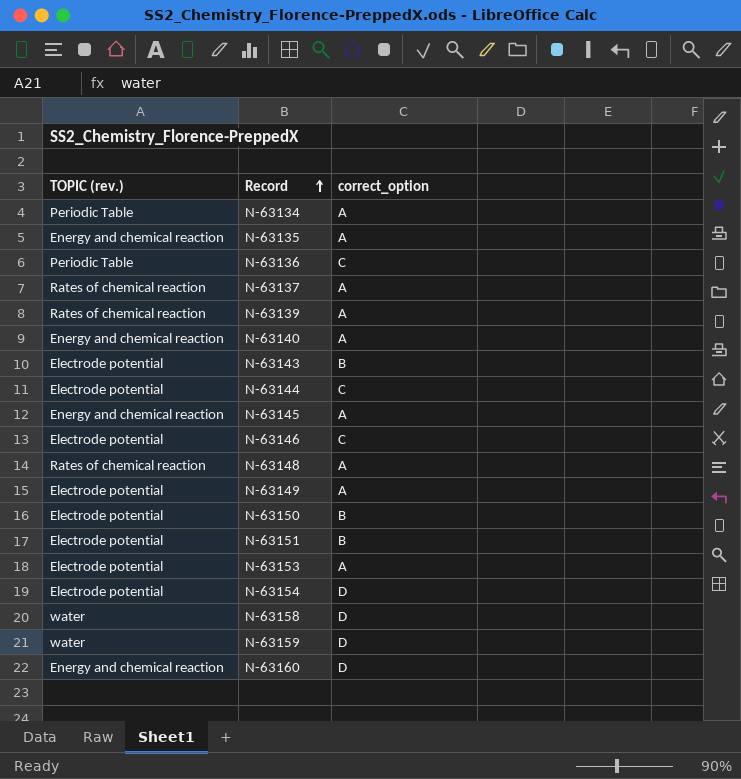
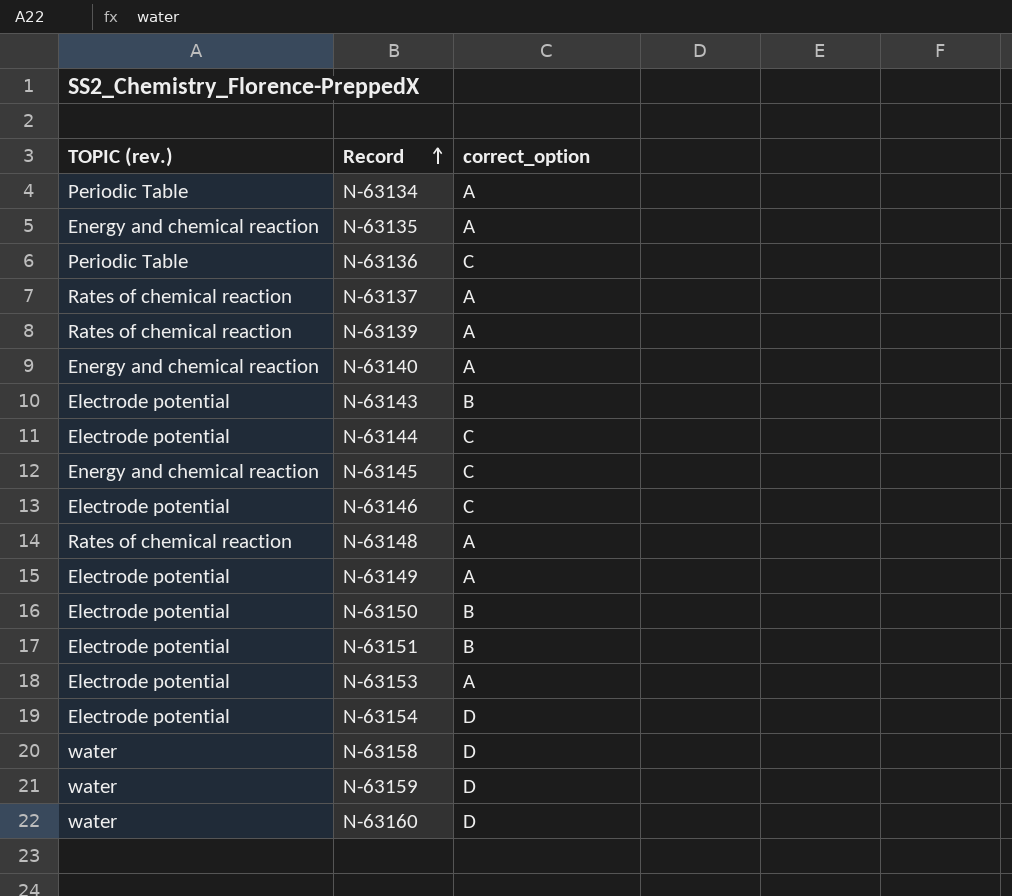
N-63145 | correct_option: A -> C
N-63160 | TOPIC (rev.): Energy and chemical reaction -> water

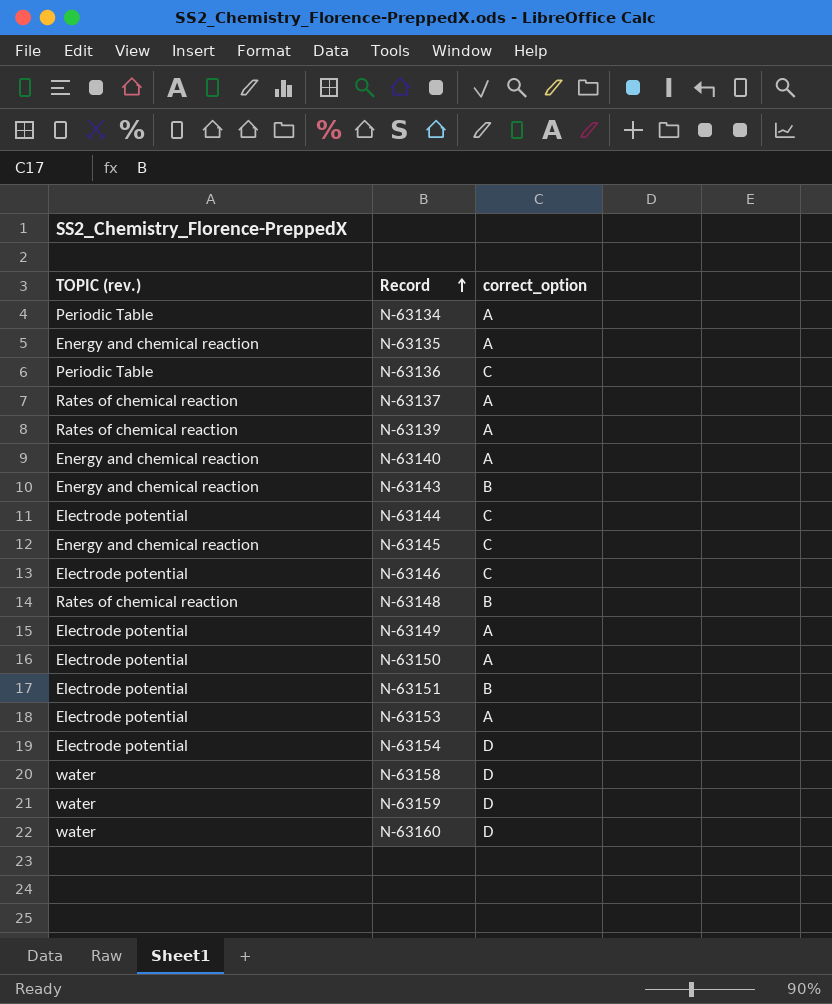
N-63143 | TOPIC (rev.): Electrode potential -> Energy and chemical reaction
N-63148 | correct_option: A -> B
N-63150 | correct_option: B -> A

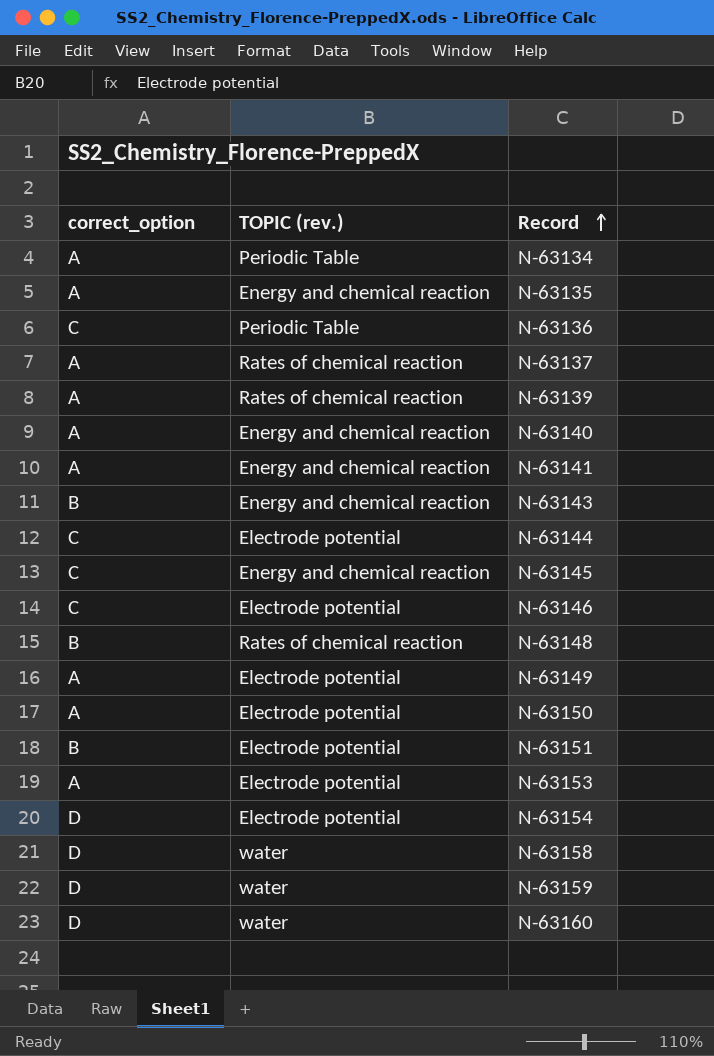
column correct_option | position: 3 -> 1
row N-63141: none -> A | Energy and chemical reaction

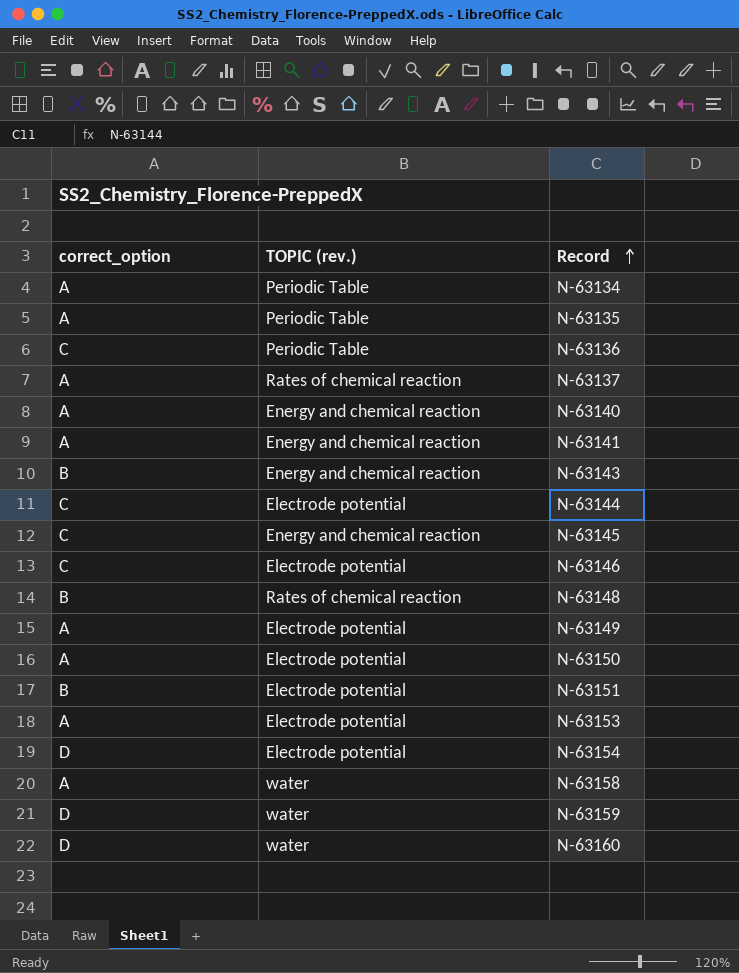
row N-63139: A | Rates of chemical reaction -> none
N-63135 | TOPIC (rev.): Energy and chemical reaction -> Periodic Table
N-63158 | correct_option: D -> A

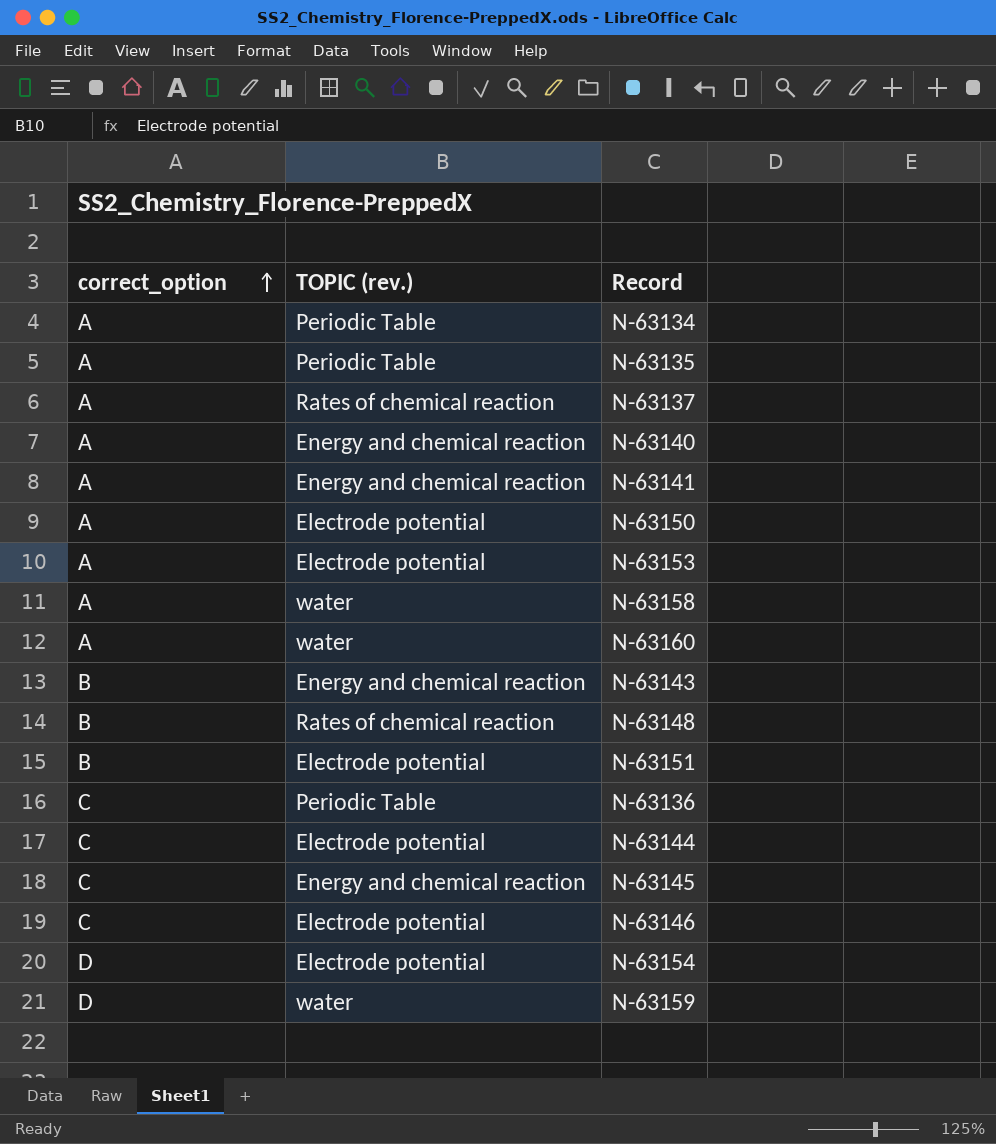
row order: Record ascending -> correct_option ascending
row N-63149: A | Electrode potential -> none
N-63160 | correct_option: D -> A

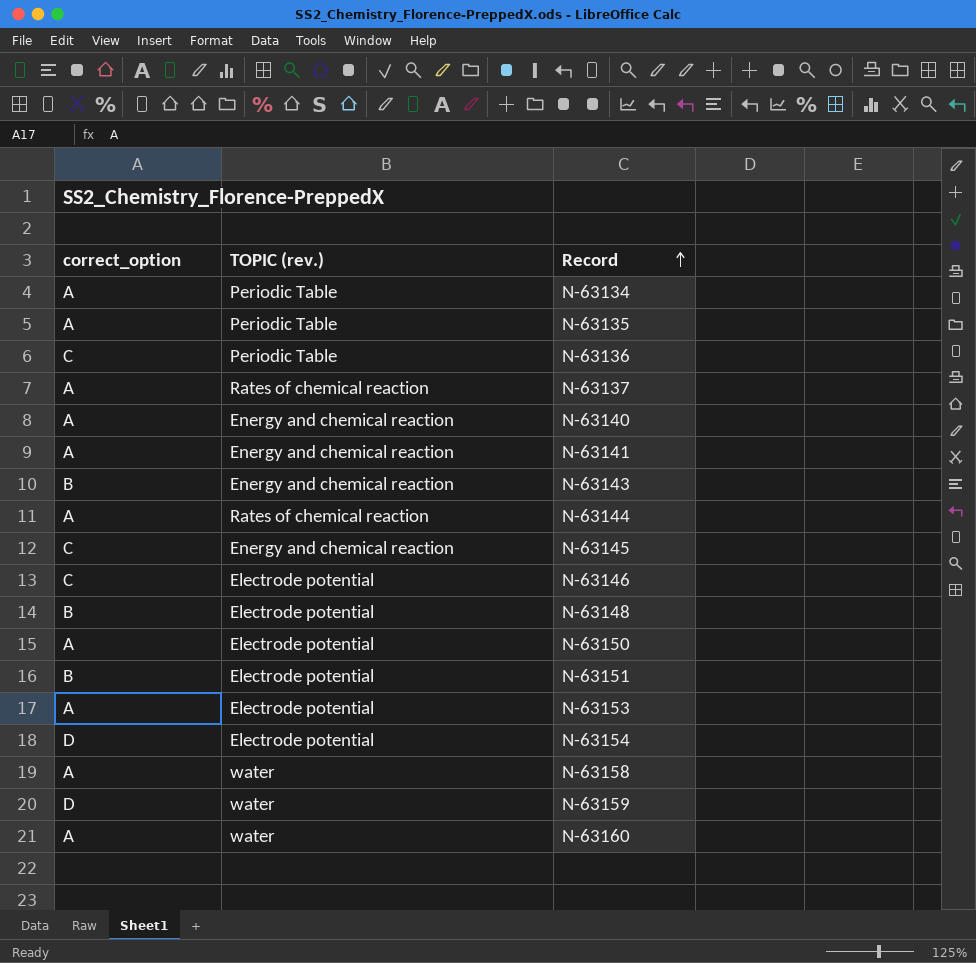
row order: correct_option ascending -> Record ascending
N-63144 | correct_option: C -> A
N-63144 | TOPIC (rev.): Electrode potential -> Rates of chemical reaction
N-63148 | TOPIC (rev.): Rates of chemical reaction -> Electrode potential

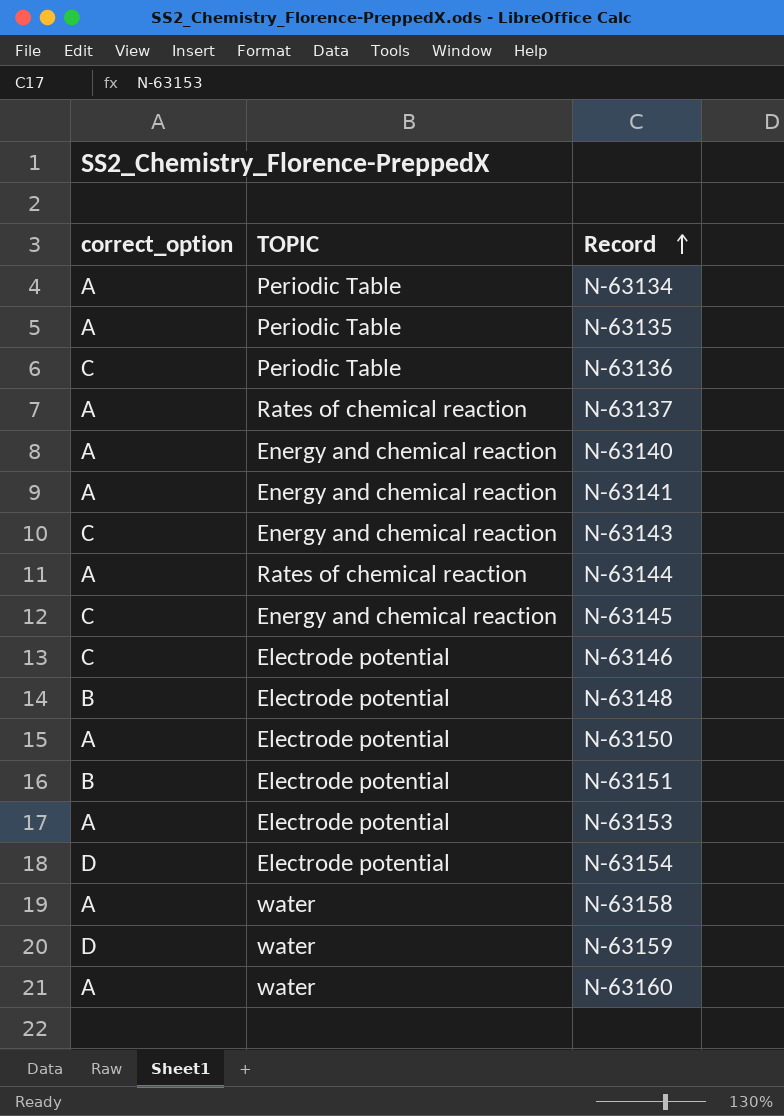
column name: TOPIC (rev.) -> TOPIC
N-63143 | correct_option: B -> C

